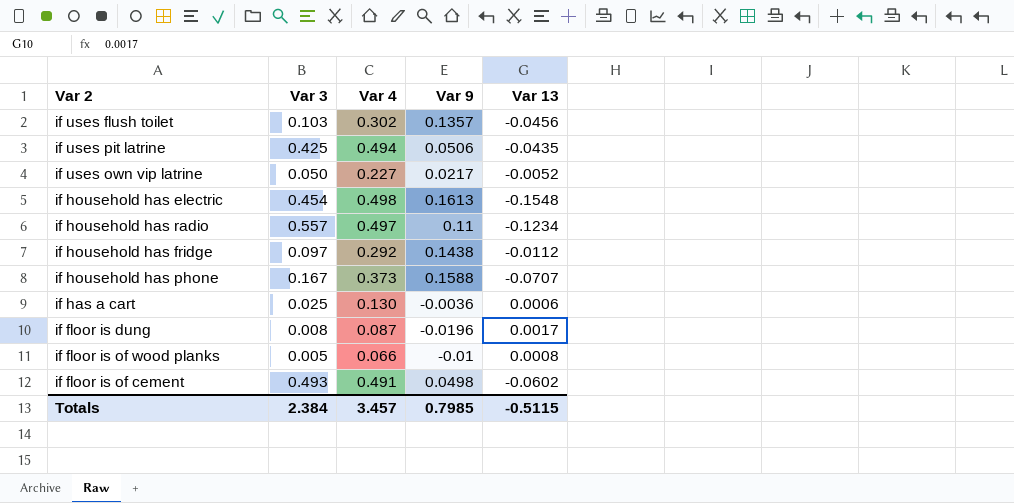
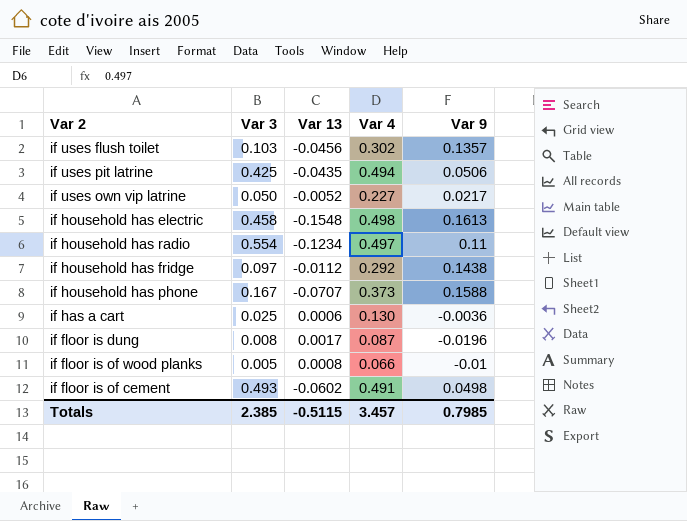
column Var 13 | position: 5 -> 3
if household has electric | Var 3: 0.454 -> 0.458
if household has radio | Var 3: 0.557 -> 0.554
Totals | Var 3: 2.384 -> 2.385

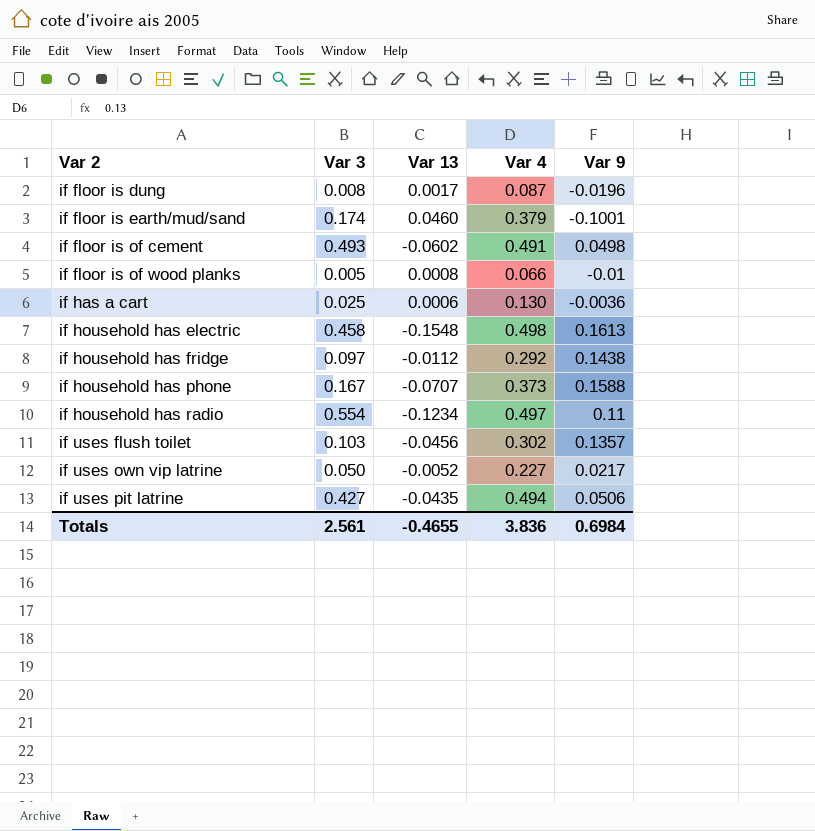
row order: none -> Var 2 ascending
row if floor is earth/mud/sand: none -> 0.174 | 0.0460 | 0.379 | -0.1001
if uses pit latrine | Var 3: 0.425 -> 0.427
Totals | Var 3: 2.385 -> 2.561
Totals | Var 13: -0.5115 -> -0.4655
Totals | Var 4: 3.457 -> 3.836
Totals | Var 9: 0.7985 -> 0.6984

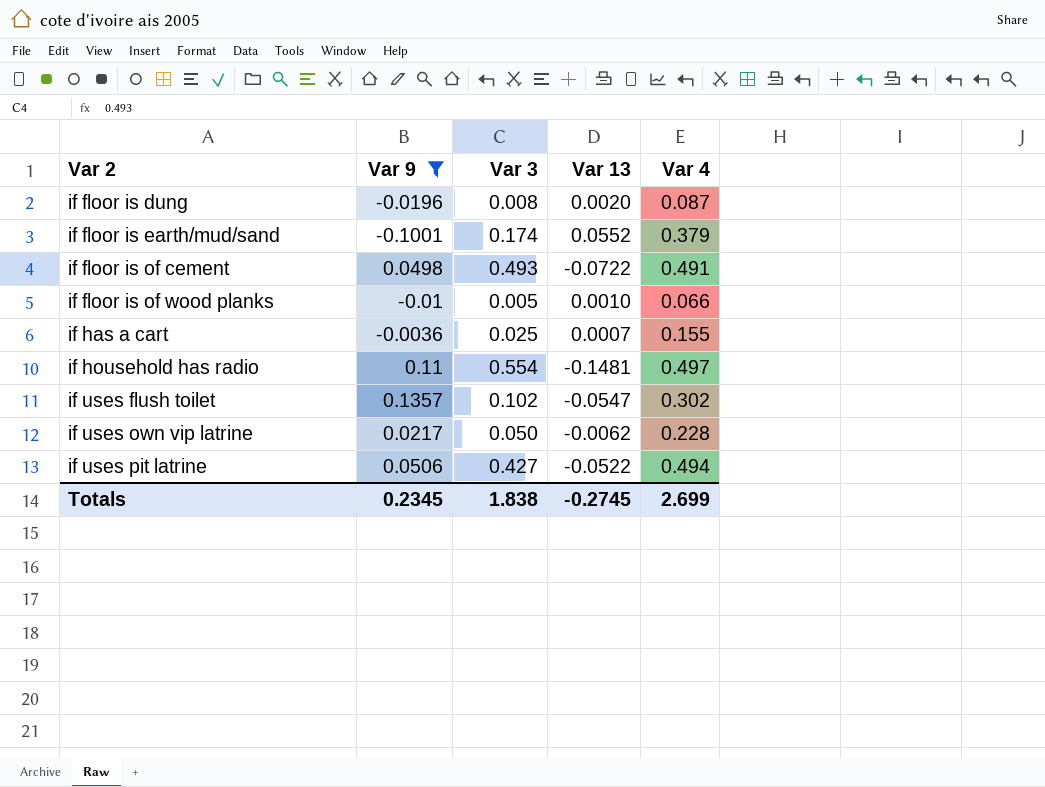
filter: none -> Var 9 <= 0.1357
column Var 9 | position: 5 -> 2
if floor is dung | Var 13: 0.0017 -> 0.0020
if floor is earth/mud/sand | Var 13: 0.0460 -> 0.0552
if floor is of cement | Var 13: -0.0602 -> -0.0722
if floor is of wood planks | Var 13: 0.0008 -> 0.0010
if has a cart | Var 13: 0.0006 -> 0.0007
if has a cart | Var 4: 0.130 -> 0.155
if household has radio | Var 13: -0.1234 -> -0.1481
if uses flush toilet | Var 3: 0.103 -> 0.102
if uses flush toilet | Var 13: -0.0456 -> -0.0547
if uses own vip latrine | Var 13: -0.0052 -> -0.0062
if uses own vip latrine | Var 4: 0.227 -> 0.228
if uses pit latrine | Var 13: -0.0435 -> -0.0522
Totals | Var 9: 0.6984 -> 0.2345
Totals | Var 3: 2.561 -> 1.838
Totals | Var 13: -0.4655 -> -0.2745
Totals | Var 4: 3.836 -> 2.699

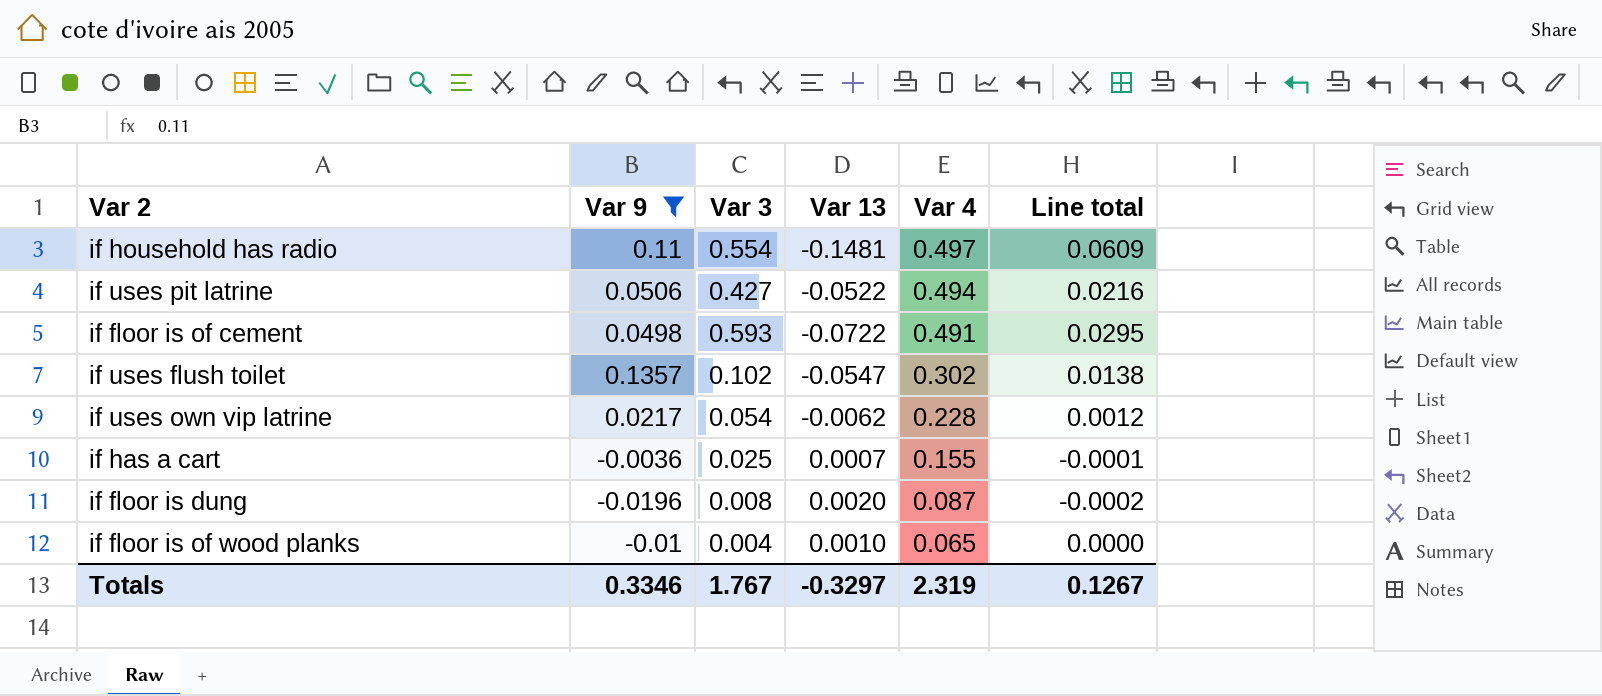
row order: Var 2 ascending -> Var 4 descending
column Line total | formula: none -> [Var 9] * [Var 3]
row if floor is earth/mud/sand: -0.1001 | 0.174 | 0.0552 | 0.379 -> none
if floor is of cement | Var 3: 0.493 -> 0.593
if uses own vip latrine | Var 3: 0.050 -> 0.054
if floor is of wood planks | Var 3: 0.005 -> 0.004
if floor is of wood planks | Var 4: 0.066 -> 0.065
Totals | Var 9: 0.2345 -> 0.3346
Totals | Var 3: 1.838 -> 1.767
Totals | Var 13: -0.2745 -> -0.3297
Totals | Var 4: 2.699 -> 2.319

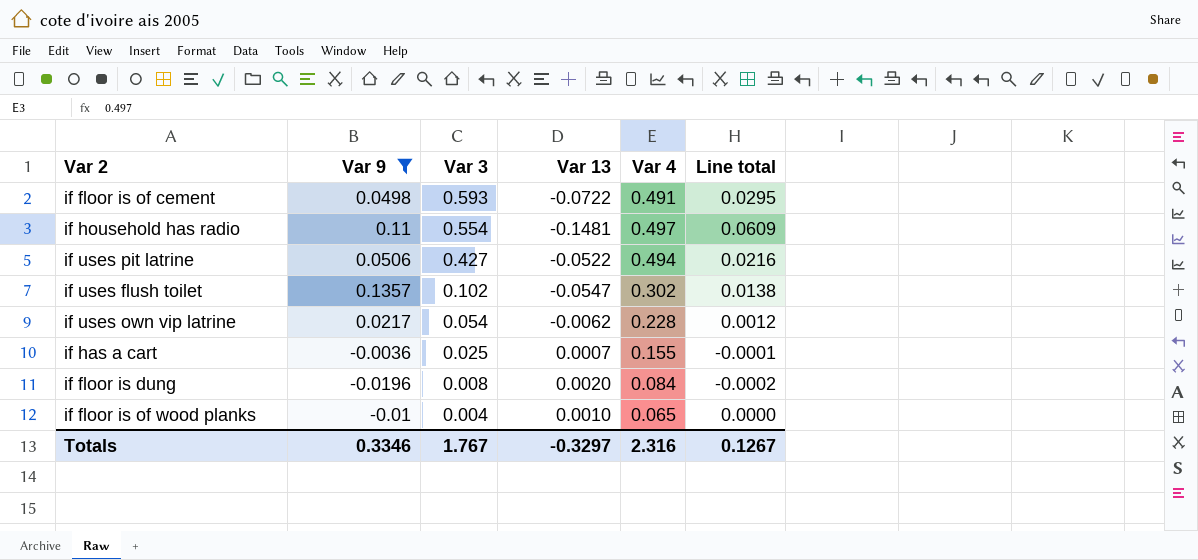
row order: Var 4 descending -> Var 3 descending
if floor is dung | Var 4: 0.087 -> 0.084
Totals | Var 4: 2.319 -> 2.316

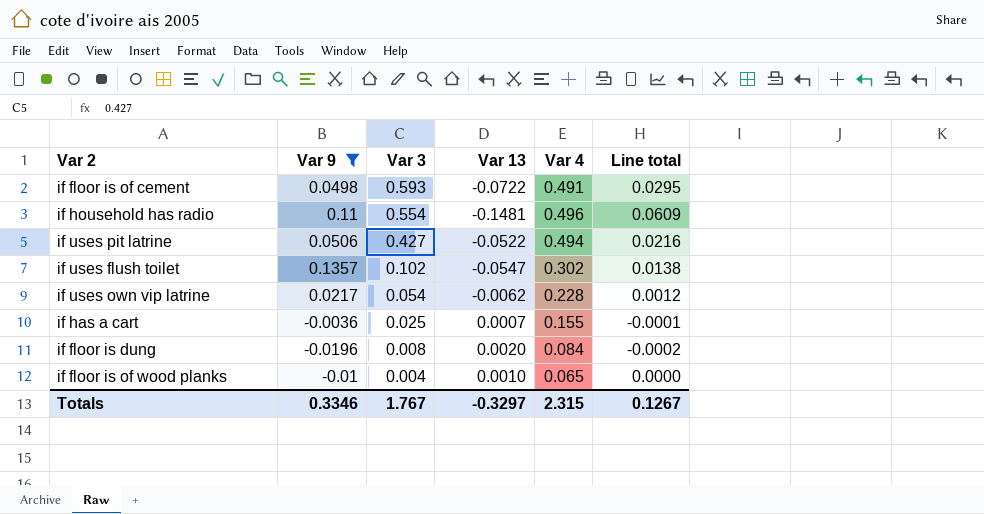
if household has radio | Var 4: 0.497 -> 0.496
Totals | Var 4: 2.316 -> 2.315

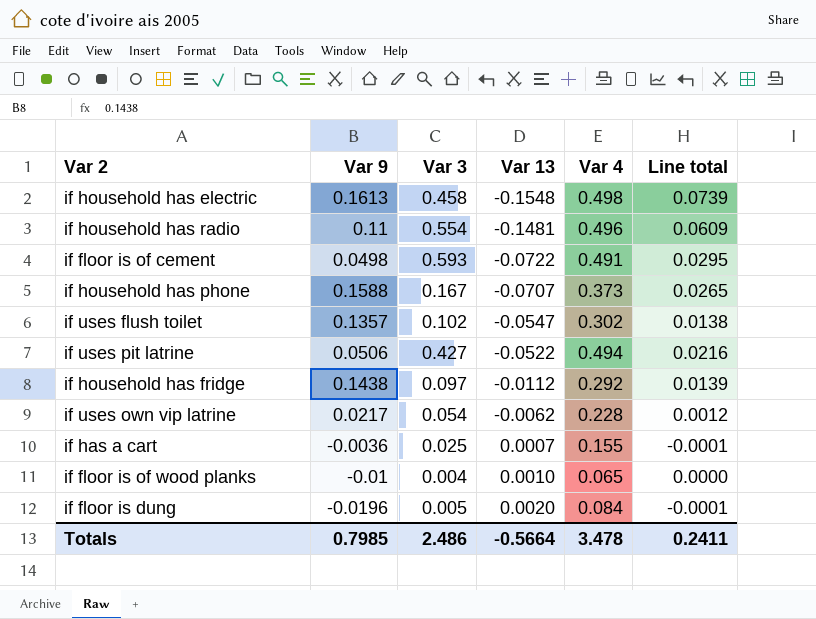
filter: Var 9 <= 0.1357 -> none
row order: Var 3 descending -> Var 13 ascending
if floor is dung | Var 3: 0.008 -> 0.005
if floor is dung | Line total: -0.0002 -> -0.0001
Totals | Var 9: 0.3346 -> 0.7985
Totals | Var 3: 1.767 -> 2.486
Totals | Var 13: -0.3297 -> -0.5664
Totals | Var 4: 2.315 -> 3.478
Totals | Line total: 0.1267 -> 0.2411

